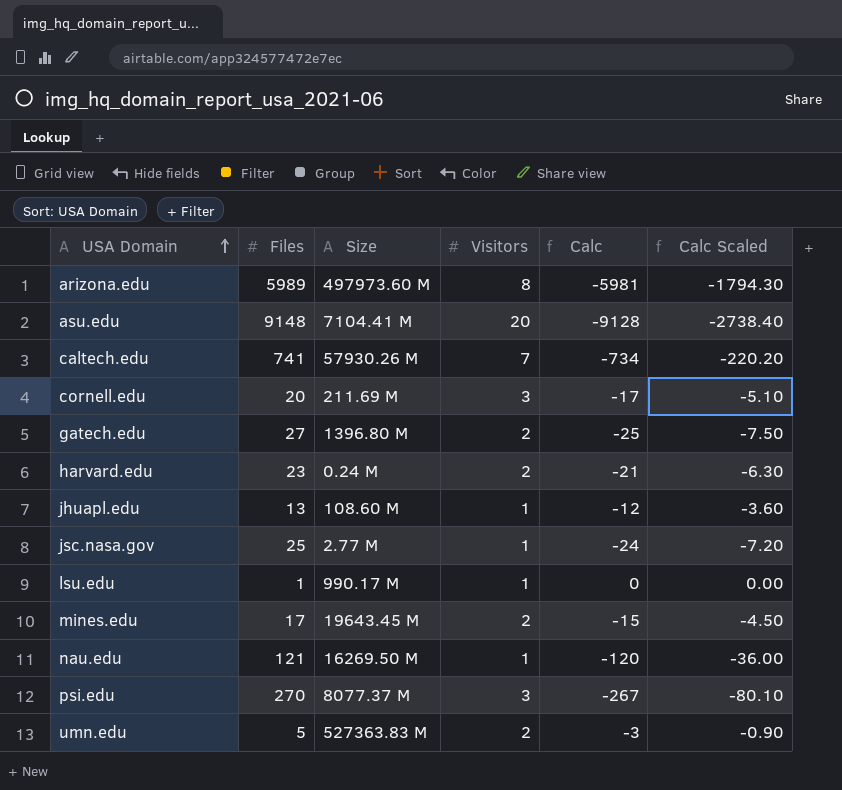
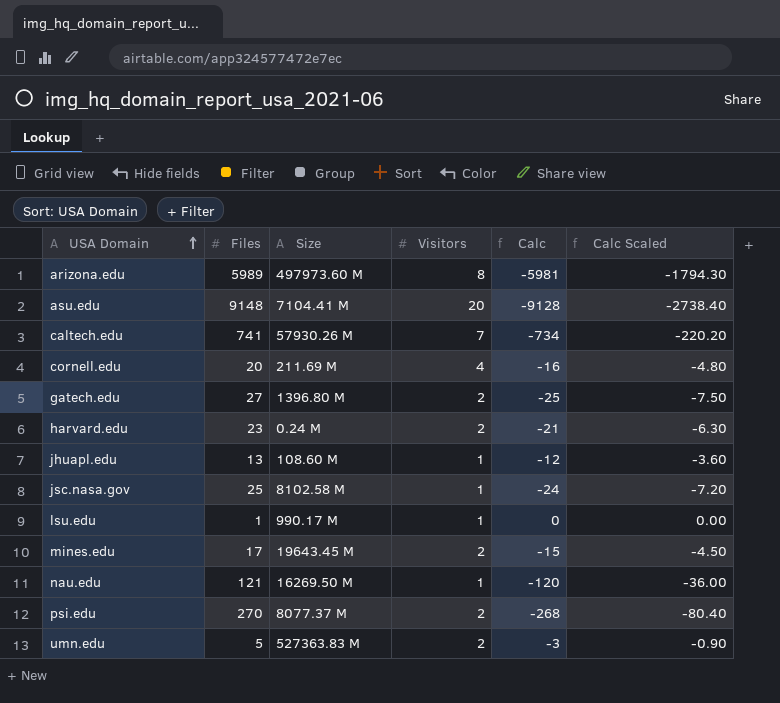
cornell.edu | Visitors: 3 -> 4
cornell.edu | Calc: -17 -> -16
cornell.edu | Calc Scaled: -5.10 -> -4.80
jsc.nasa.gov | Size: 2.77 M -> 8102.58 M
psi.edu | Visitors: 3 -> 2
psi.edu | Calc: -267 -> -268
psi.edu | Calc Scaled: -80.10 -> -80.40

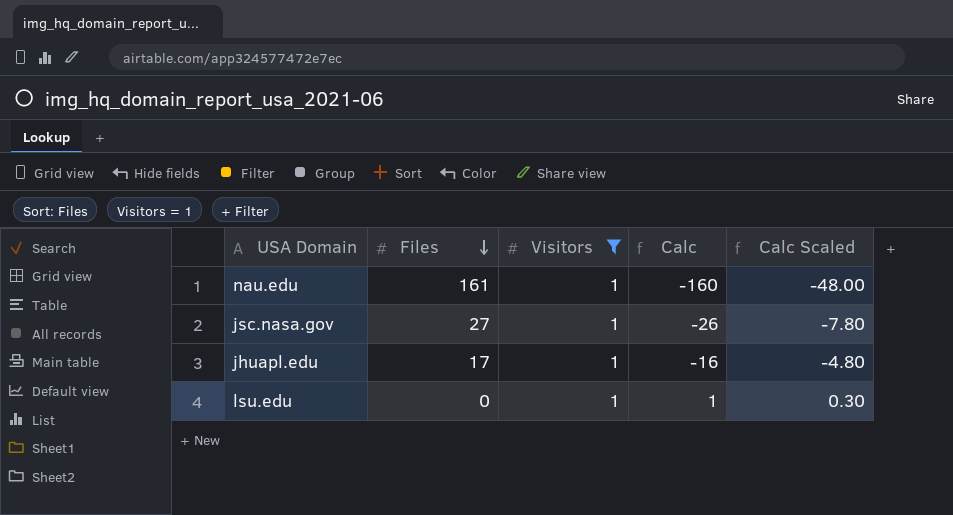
filter: none -> Visitors = 1
row order: USA Domain ascending -> Files descending
column Size | position: 3 -> none
nau.edu | Files: 121 -> 161
nau.edu | Calc: -120 -> -160
nau.edu | Calc Scaled: -36.00 -> -48.00
jsc.nasa.gov | Files: 25 -> 27
jsc.nasa.gov | Calc: -24 -> -26
jsc.nasa.gov | Calc Scaled: -7.20 -> -7.80
jhuapl.edu | Files: 13 -> 17
jhuapl.edu | Calc: -12 -> -16
jhuapl.edu | Calc Scaled: -3.60 -> -4.80
lsu.edu | Files: 1 -> 0
lsu.edu | Calc: 0 -> 1
lsu.edu | Calc Scaled: 0.00 -> 0.30

